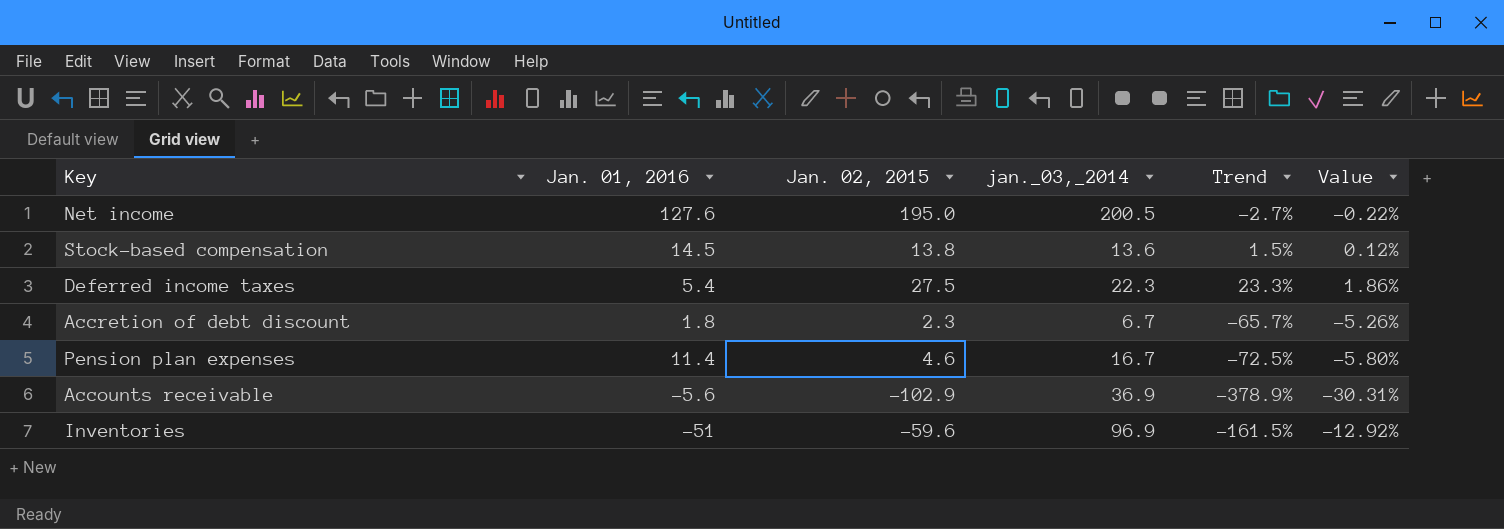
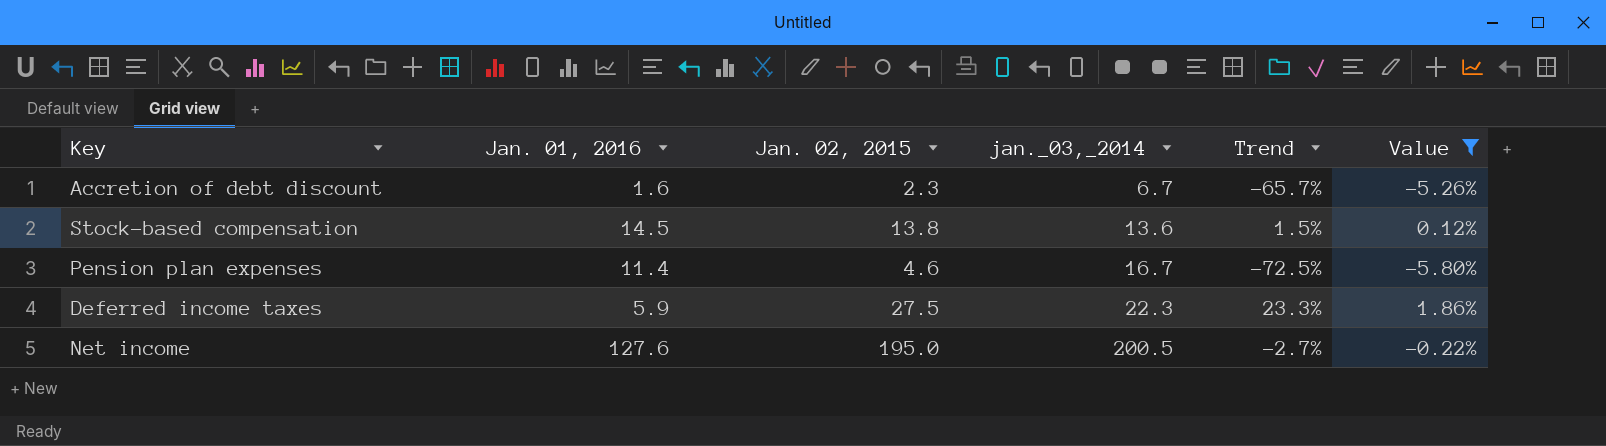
filter: none -> Value >= -5.80%
row order: none -> jan._03,_2014 ascending
Accretion of debt discount | Jan. 01, 2016: 1.8 -> 1.6
Deferred income taxes | Jan. 01, 2016: 5.4 -> 5.9

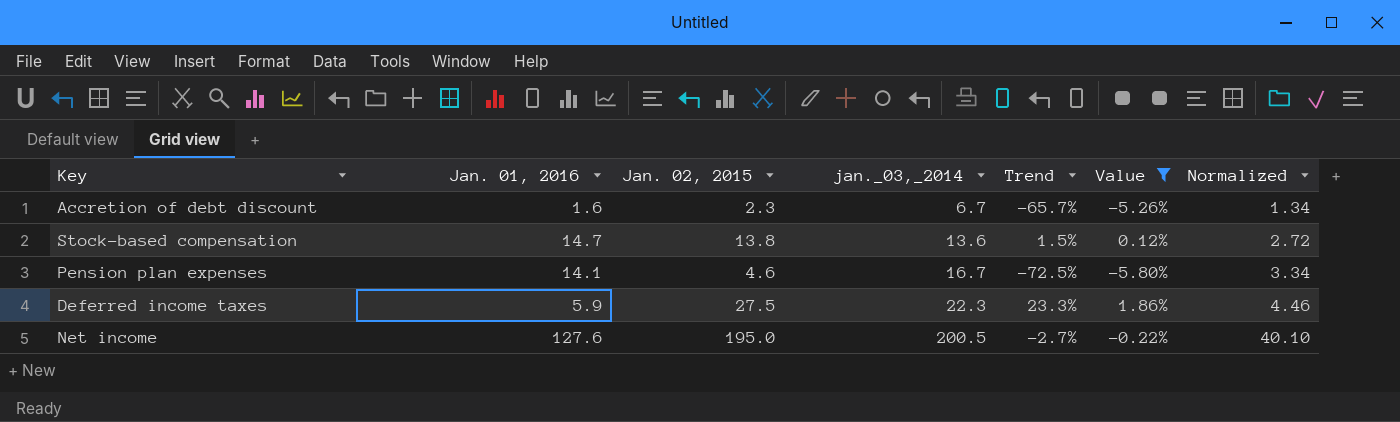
column Normalized | formula: none -> [jan._03,_2014] * 0.2
Stock-based compensation | Jan. 01, 2016: 14.5 -> 14.7
Pension plan expenses | Jan. 01, 2016: 11.4 -> 14.1

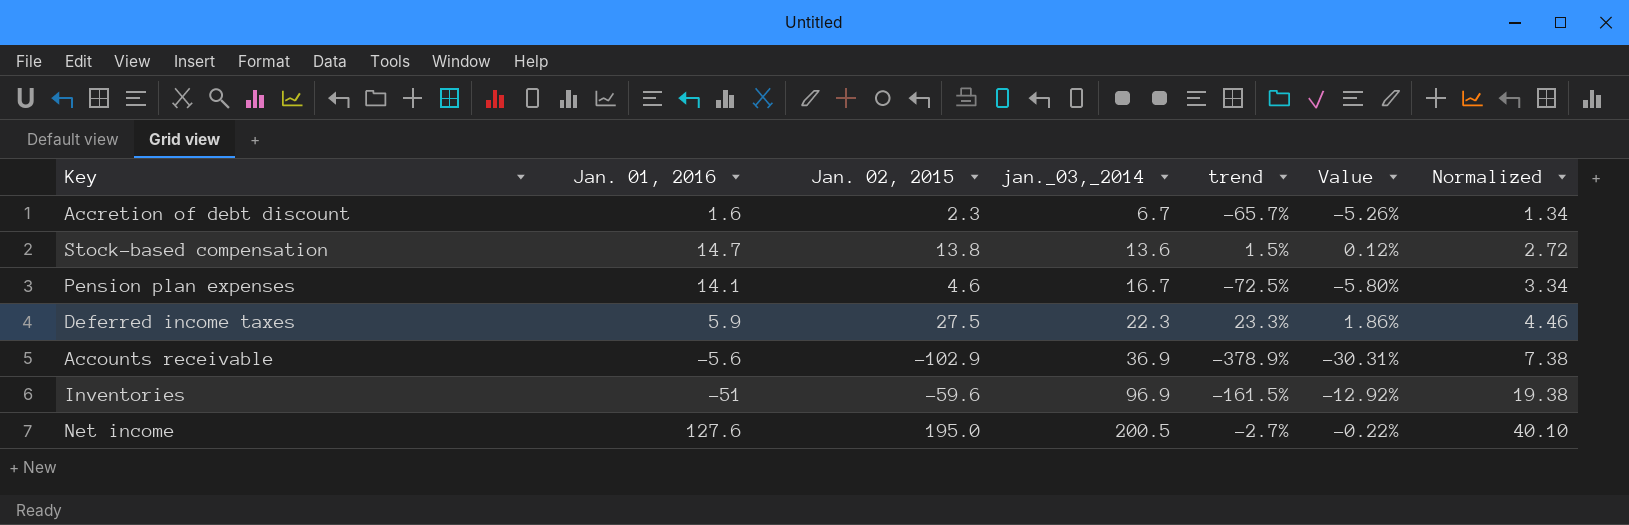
filter: Value >= -5.80% -> none
column name: Trend -> trend

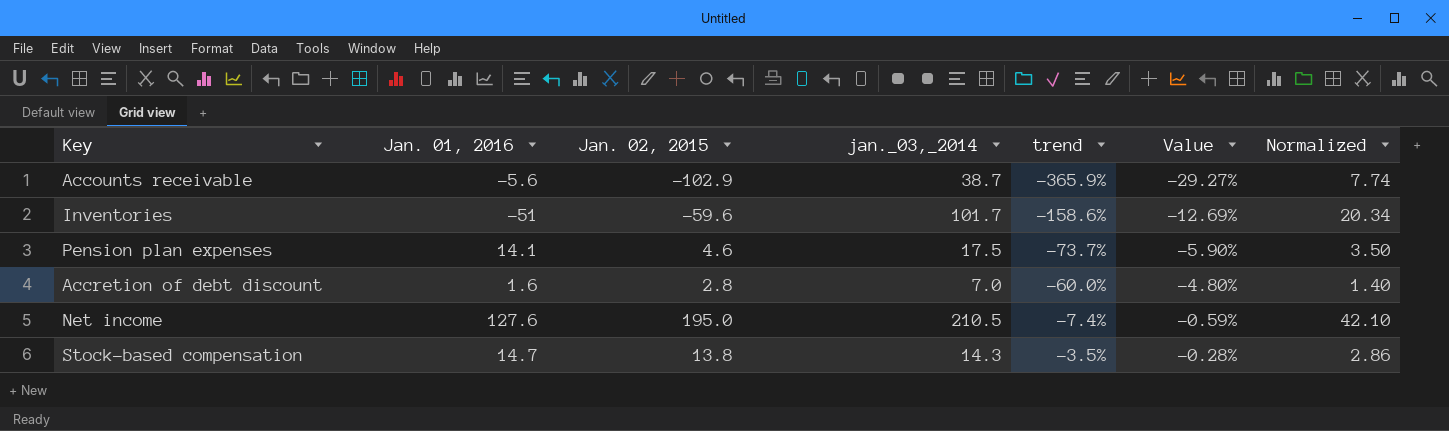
row order: jan._03,_2014 ascending -> trend ascending
row Deferred income taxes: 5.9 | 27.5 | 22.3 | 23.3% | 1.86% | 4.46 -> none
Accounts receivable | jan._03,_2014: 36.9 -> 38.7
Accounts receivable | trend: -378.9% -> -365.9%
Accounts receivable | Value: -30.31% -> -29.27%
Accounts receivable | Normalized: 7.38 -> 7.74
Inventories | jan._03,_2014: 96.9 -> 101.7
Inventories | trend: -161.5% -> -158.6%
Inventories | Value: -12.92% -> -12.69%
Inventories | Normalized: 19.38 -> 20.34
Pension plan expenses | jan._03,_2014: 16.7 -> 17.5
Pension plan expenses | trend: -72.5% -> -73.7%
Pension plan expenses | Value: -5.80% -> -5.90%
Pension plan expenses | Normalized: 3.34 -> 3.50
Accretion of debt discount | Jan. 02, 2015: 2.3 -> 2.8
Accretion of debt discount | jan._03,_2014: 6.7 -> 7.0
Accretion of debt discount | trend: -65.7% -> -60.0%
Accretion of debt discount | Value: -5.26% -> -4.80%
Accretion of debt discount | Normalized: 1.34 -> 1.40
Net income | jan._03,_2014: 200.5 -> 210.5
Net income | trend: -2.7% -> -7.4%
Net income | Value: -0.22% -> -0.59%
Net income | Normalized: 40.10 -> 42.10
Stock-based compensation | jan._03,_2014: 13.6 -> 14.3
Stock-based compensation | trend: 1.5% -> -3.5%
Stock-based compensation | Value: 0.12% -> -0.28%
Stock-based compensation | Normalized: 2.72 -> 2.86

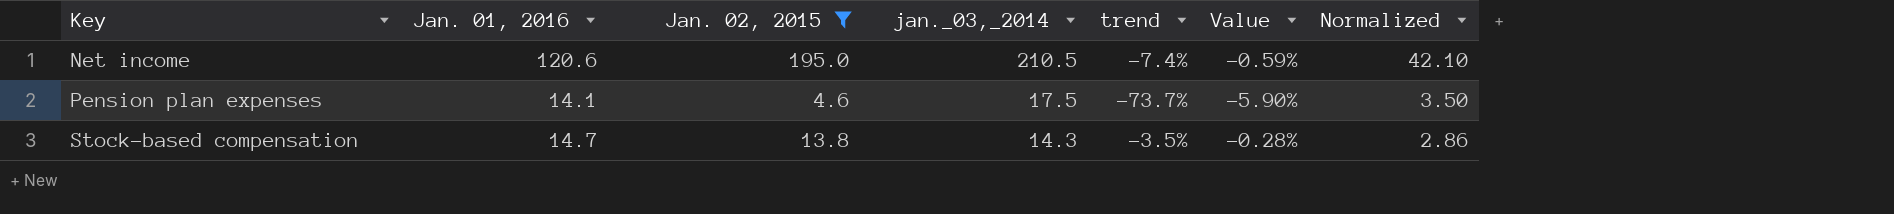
filter: none -> Jan. 02, 2015 >= 4.6
row order: trend ascending -> Key ascending
Net income | Jan. 01, 2016: 127.6 -> 120.6

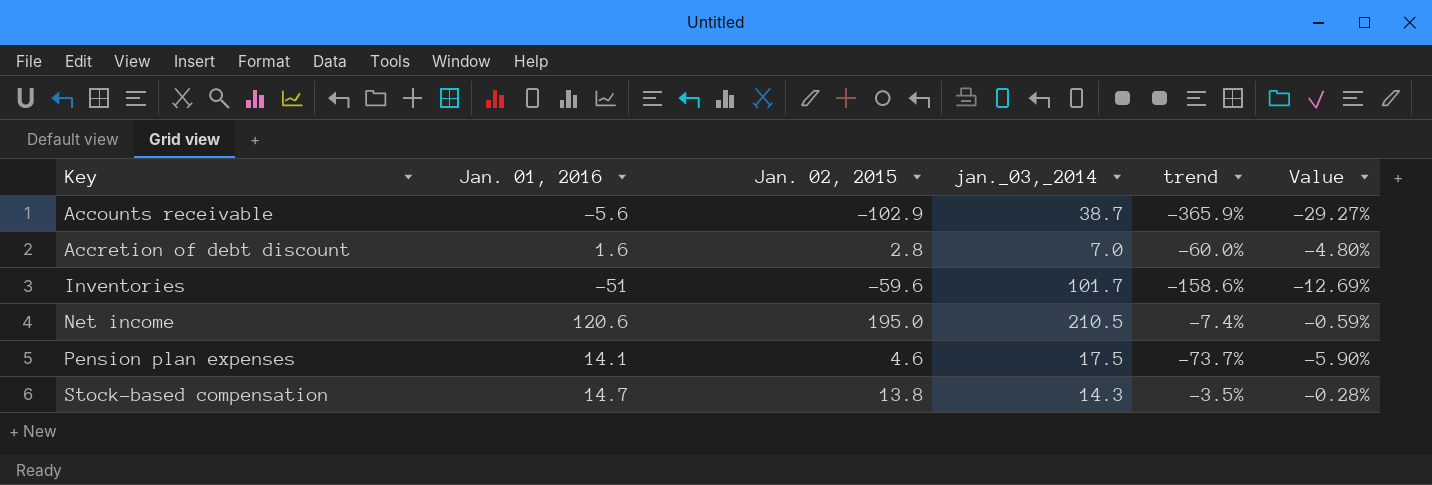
filter: Jan. 02, 2015 >= 4.6 -> none
column Normalized | formula: [jan._03,_2014] * 0.2 -> none

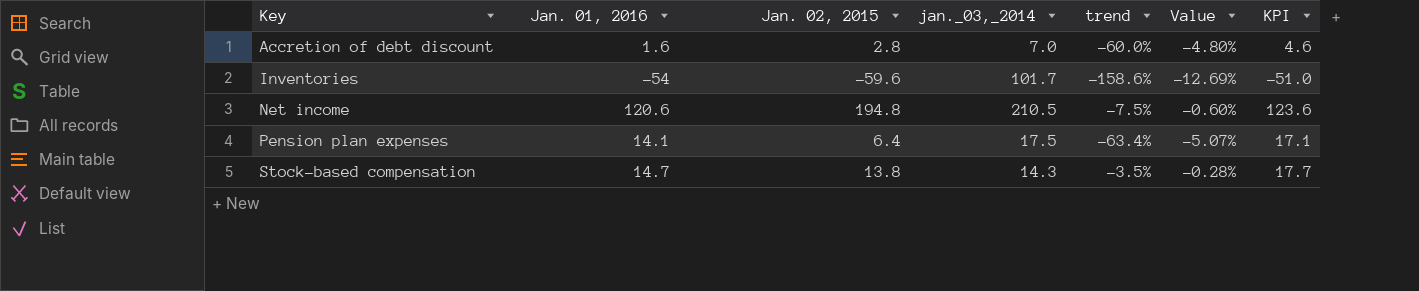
column KPI | formula: none -> [Jan. 01, 2016] + 3
row Accounts receivable: -5.6 | -102.9 | 38.7 | -365.9% | -29.27% -> none
Inventories | Jan. 01, 2016: -51 -> -54
Net income | Jan. 02, 2015: 195.0 -> 194.8
Net income | trend: -7.4% -> -7.5%
Net income | Value: -0.59% -> -0.60%
Pension plan expenses | Jan. 02, 2015: 4.6 -> 6.4
Pension plan expenses | trend: -73.7% -> -63.4%
Pension plan expenses | Value: -5.90% -> -5.07%

